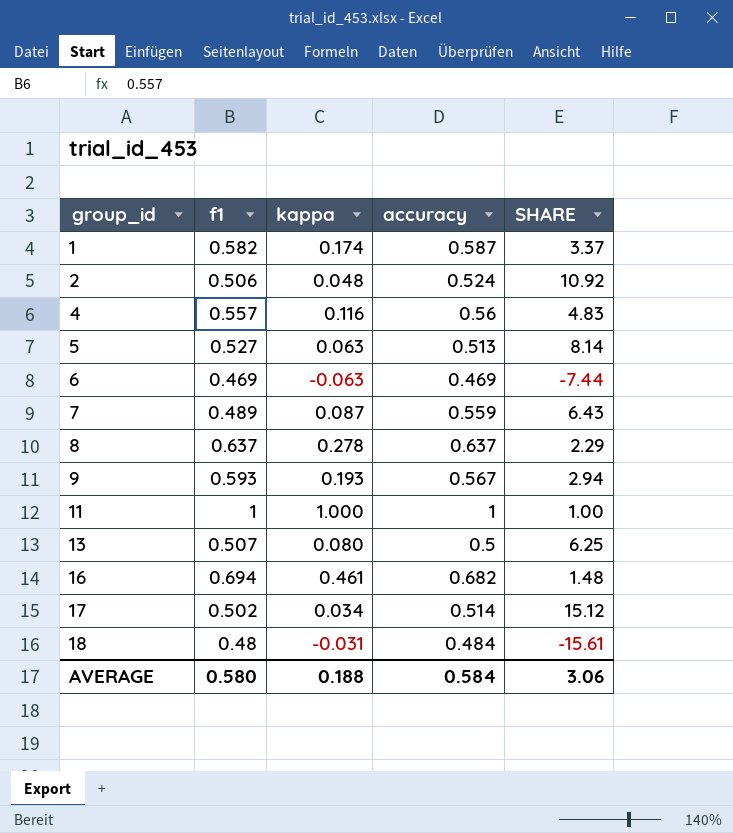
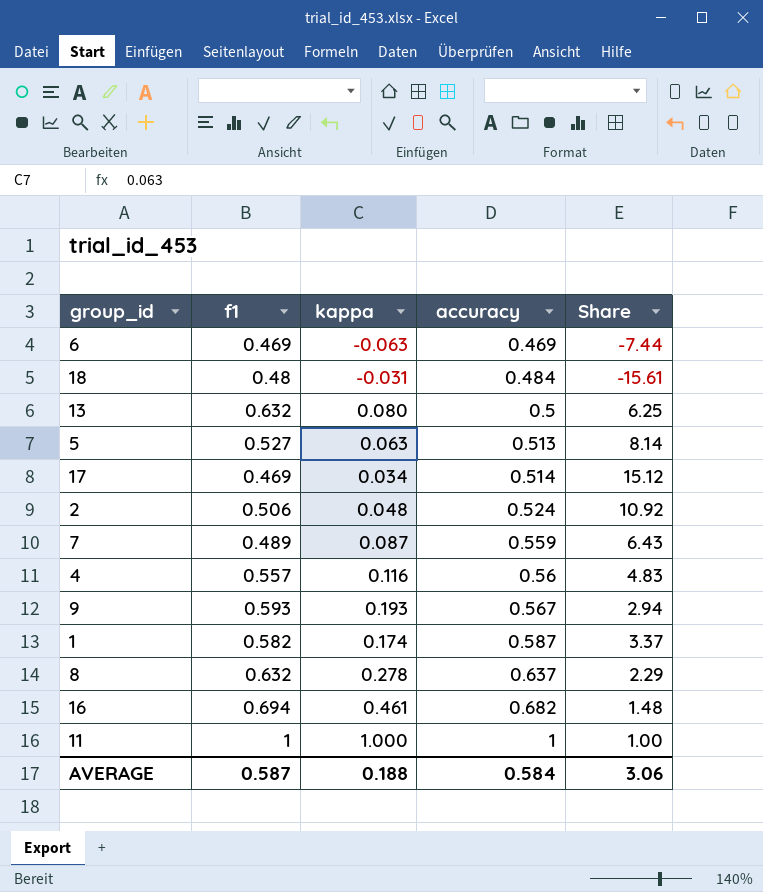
row order: group_id ascending -> accuracy ascending
column name: SHARE -> Share
13 | f1: 0.507 -> 0.632
17 | f1: 0.502 -> 0.469
8 | f1: 0.637 -> 0.632
AVERAGE | f1: 0.580 -> 0.587

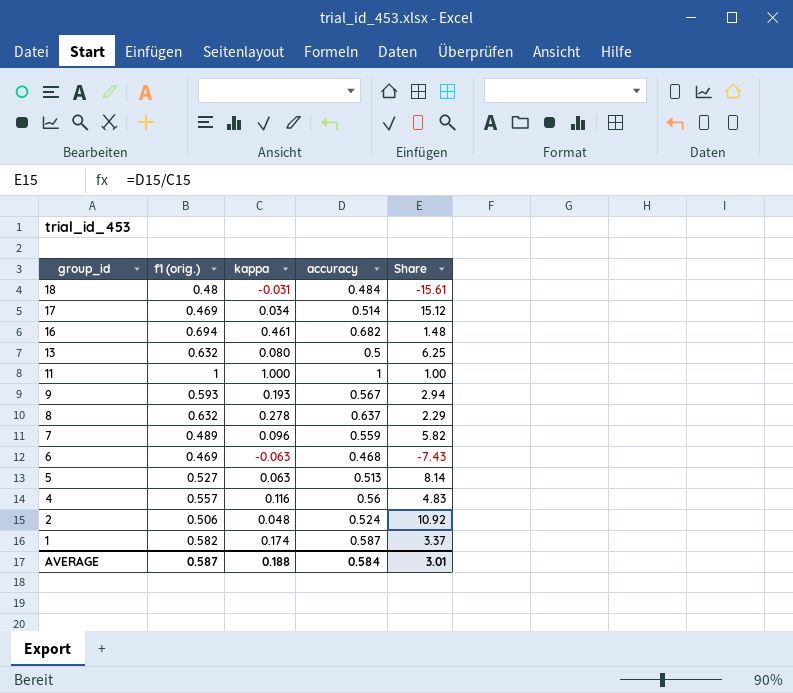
row order: accuracy ascending -> group_id descending
column name: f1 -> f1 (orig.)
7 | kappa: 0.087 -> 0.096
7 | Share: 6.43 -> 5.82
6 | accuracy: 0.469 -> 0.468
6 | Share: -7.44 -> -7.43
AVERAGE | Share: 3.06 -> 3.01

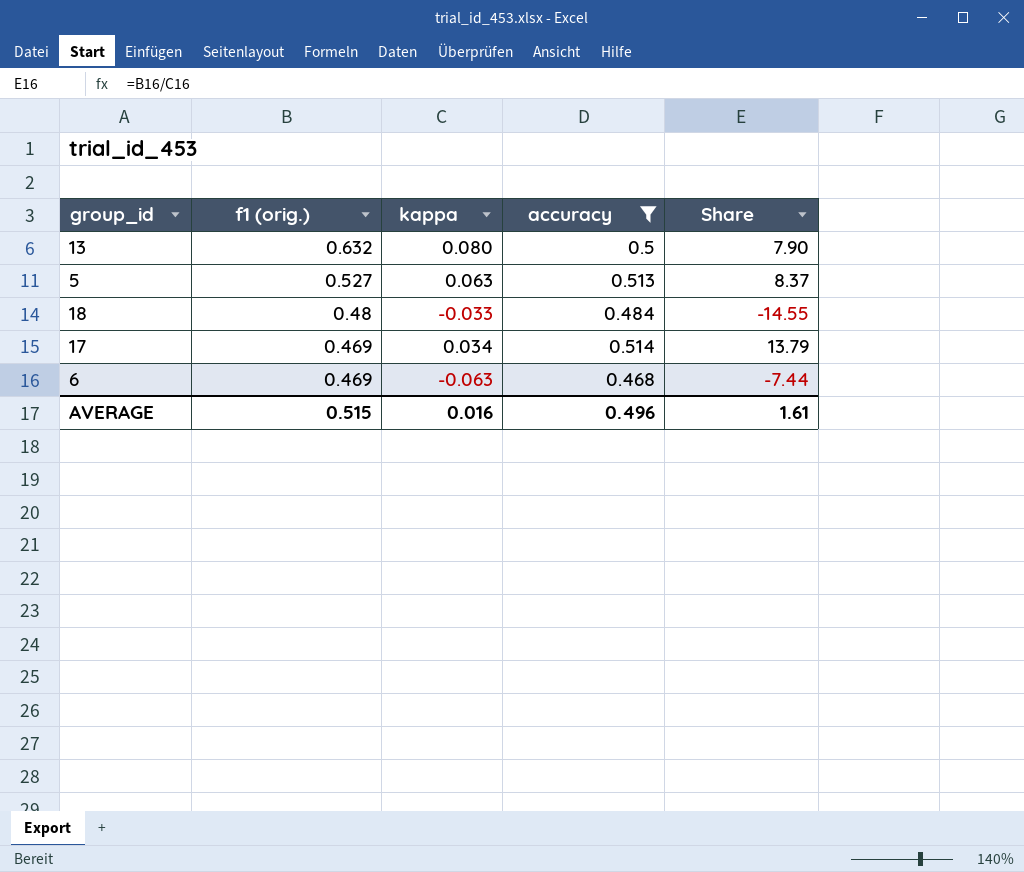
filter: none -> accuracy <= 0.514
row order: group_id descending -> f1 (orig.) descending
column Share | formula: [accuracy] / [kappa] -> [f1 (orig.)] / [kappa]
18 | kappa: -0.031 -> -0.033
AVERAGE | f1 (orig.): 0.587 -> 0.515
AVERAGE | kappa: 0.188 -> 0.016
AVERAGE | accuracy: 0.584 -> 0.496
AVERAGE | Share: 3.01 -> 1.61

